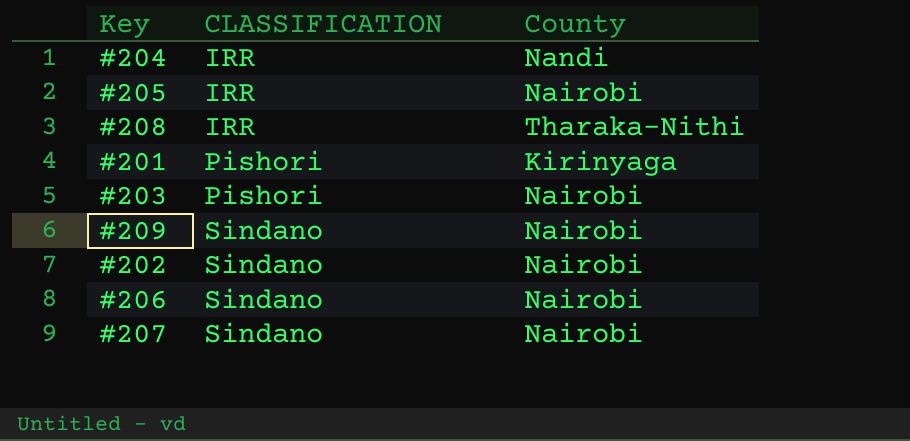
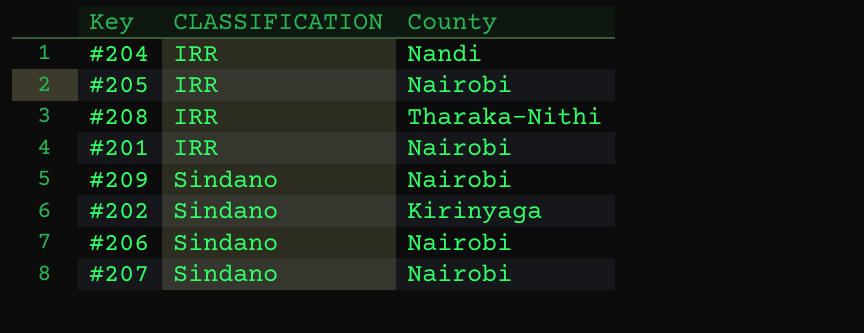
row #203: Pishori | Nairobi -> none
#201 | CLASSIFICATION: Pishori -> IRR
#201 | County: Kirinyaga -> Nairobi
#202 | County: Nairobi -> Kirinyaga

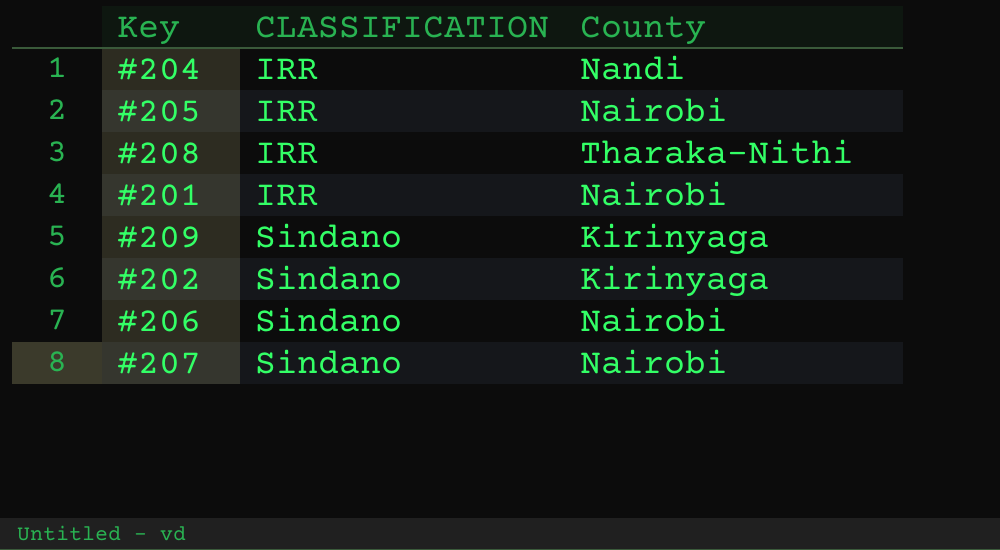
#209 | County: Nairobi -> Kirinyaga

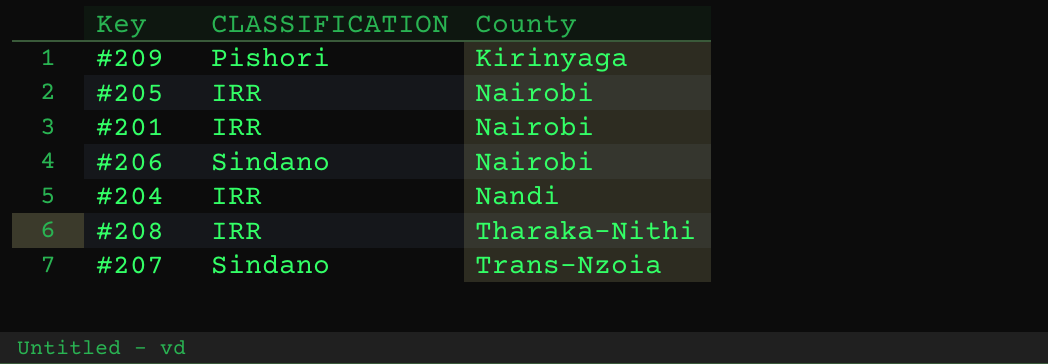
row order: CLASSIFICATION ascending -> County ascending
row #202: Sindano | Kirinyaga -> none
#209 | CLASSIFICATION: Sindano -> Pishori
#207 | County: Nairobi -> Trans-Nzoia

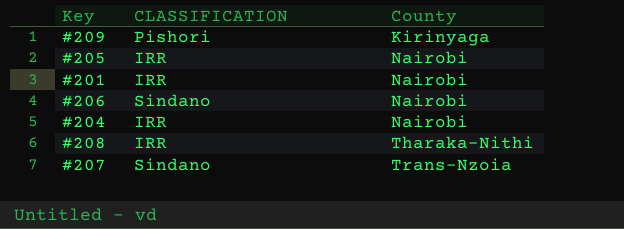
#204 | County: Nandi -> Nairobi

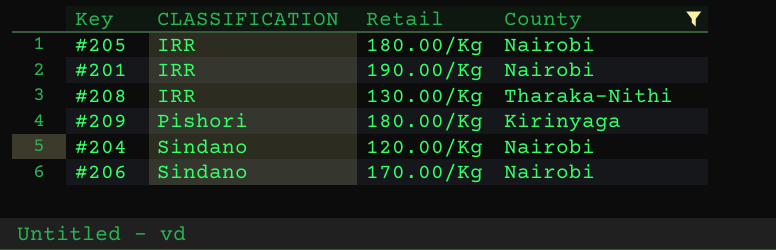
filter: none -> County != Trans-Nzoia
row order: County ascending -> CLASSIFICATION ascending
column Retail | position: none -> 3
#204 | CLASSIFICATION: IRR -> Sindano

